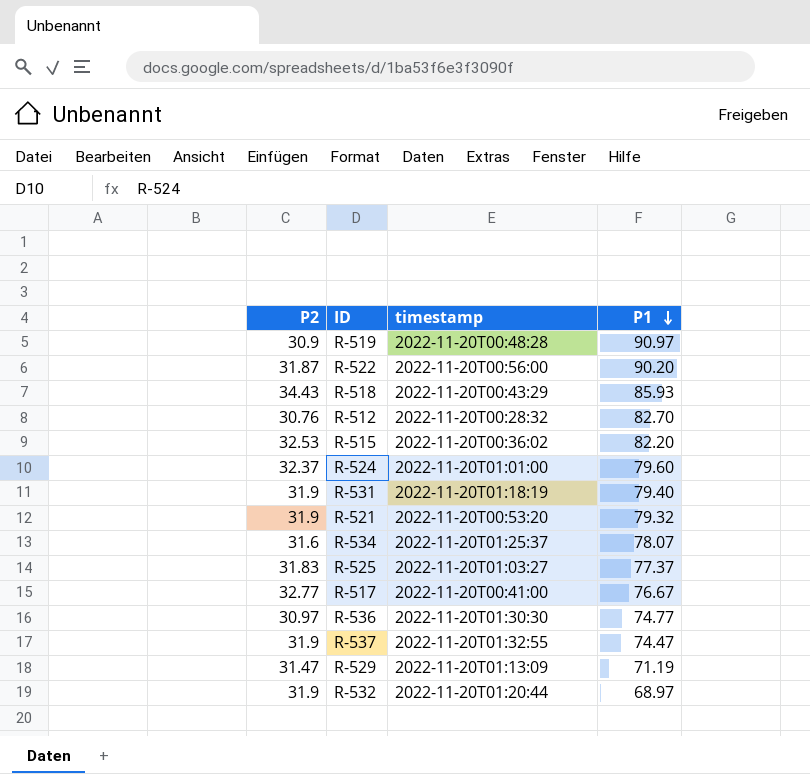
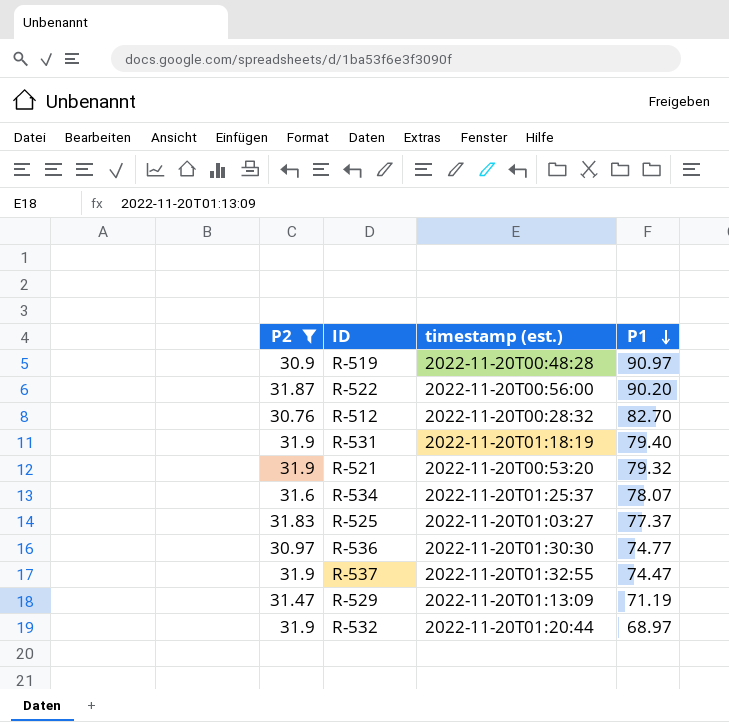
filter: none -> P2 <= 31.9
column name: timestamp -> timestamp (est.)

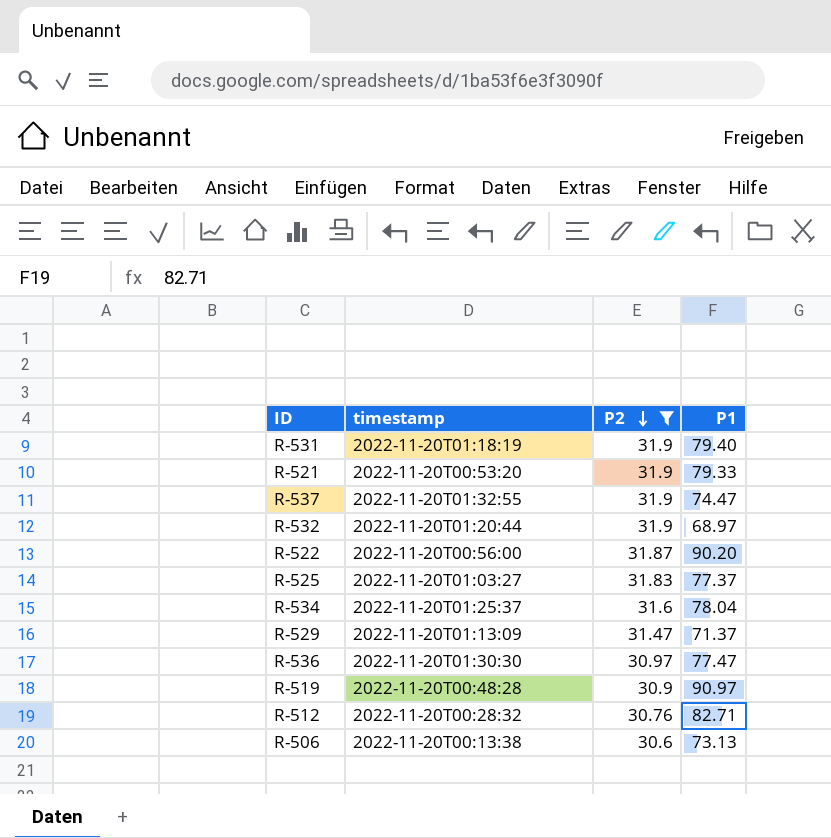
row order: P1 descending -> P2 descending
column name: timestamp (est.) -> timestamp
column P2 | position: 1 -> 3
R-521 | P1: 79.32 -> 79.33
R-534 | P1: 78.07 -> 78.04
R-529 | P1: 71.19 -> 71.37
R-536 | P1: 74.77 -> 77.47
R-512 | P1: 82.70 -> 82.71
row R-506: none -> 2022-11-20T00:13:38 | 30.6 | 73.13

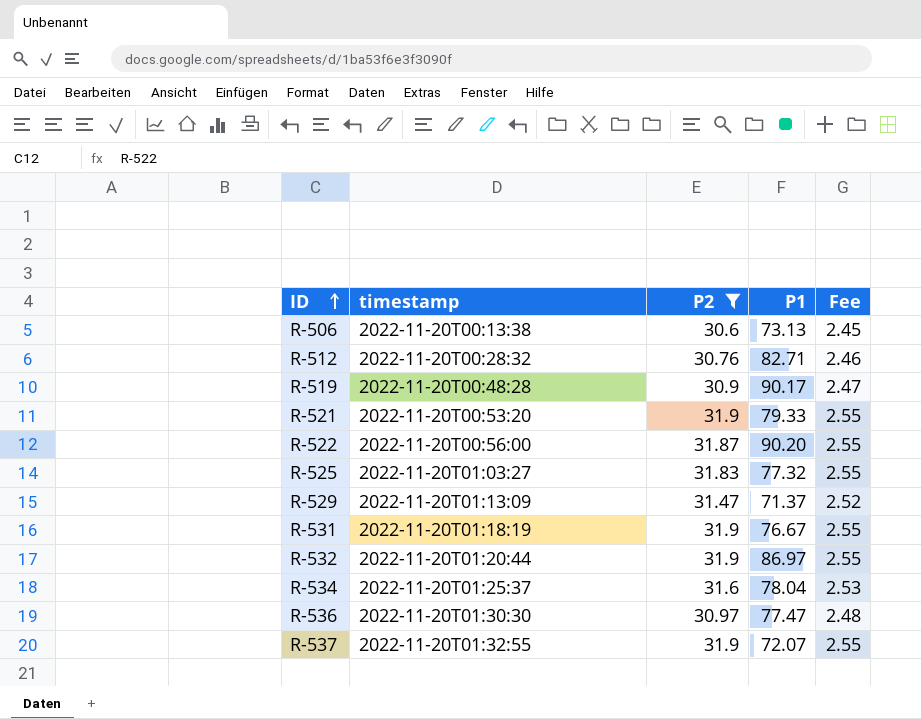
row order: P2 descending -> ID ascending
column Fee | formula: none -> [P2] * 0.08
R-519 | P1: 90.97 -> 90.17
R-525 | P1: 77.37 -> 77.32
R-531 | P1: 79.40 -> 76.67
R-532 | P1: 68.97 -> 86.97
R-537 | P1: 74.47 -> 72.07

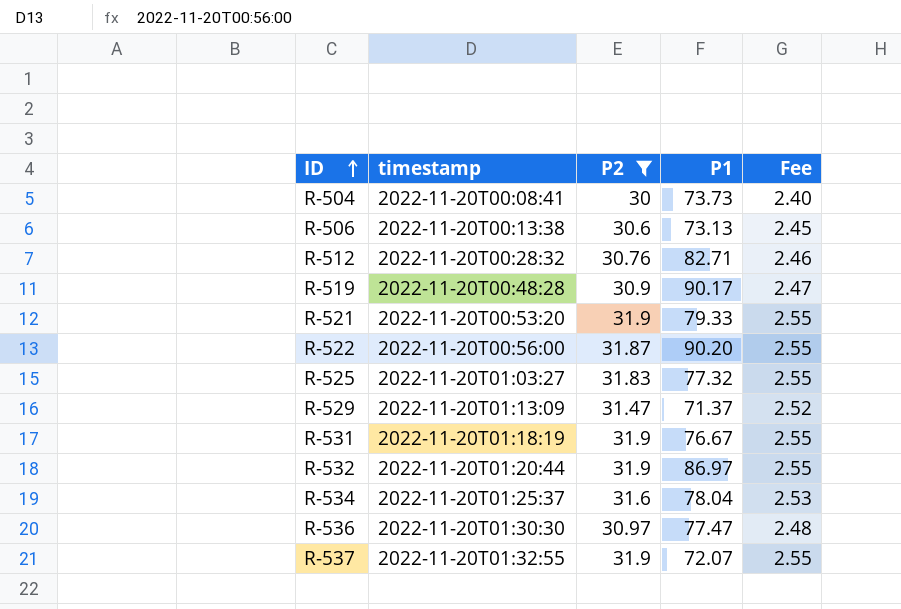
row R-504: none -> 2022-11-20T00:08:41 | 30 | 73.73 | 2.40

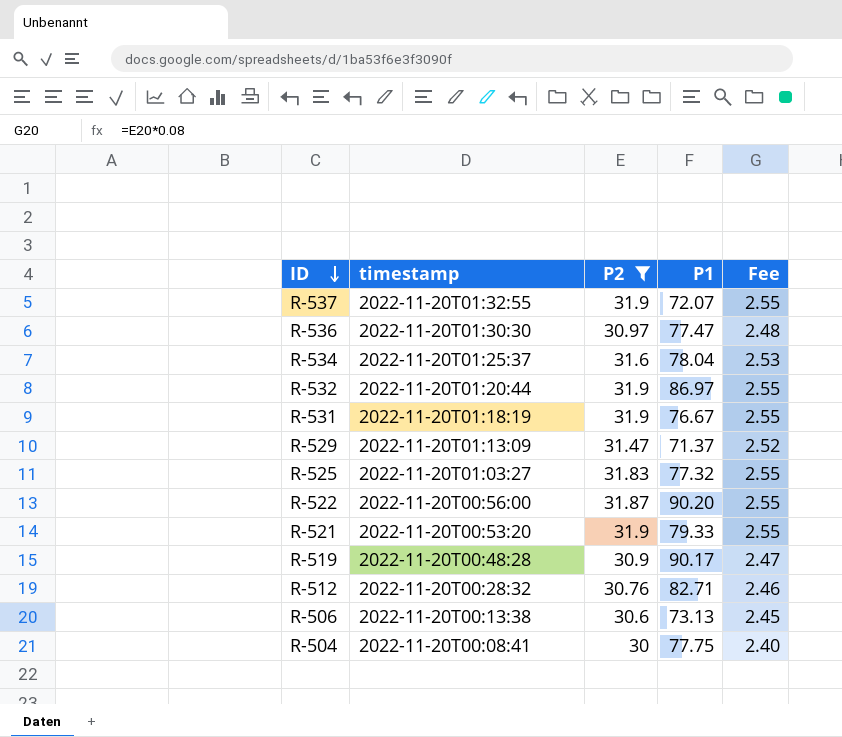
row order: ID ascending -> ID descending
R-504 | P1: 73.73 -> 77.75

